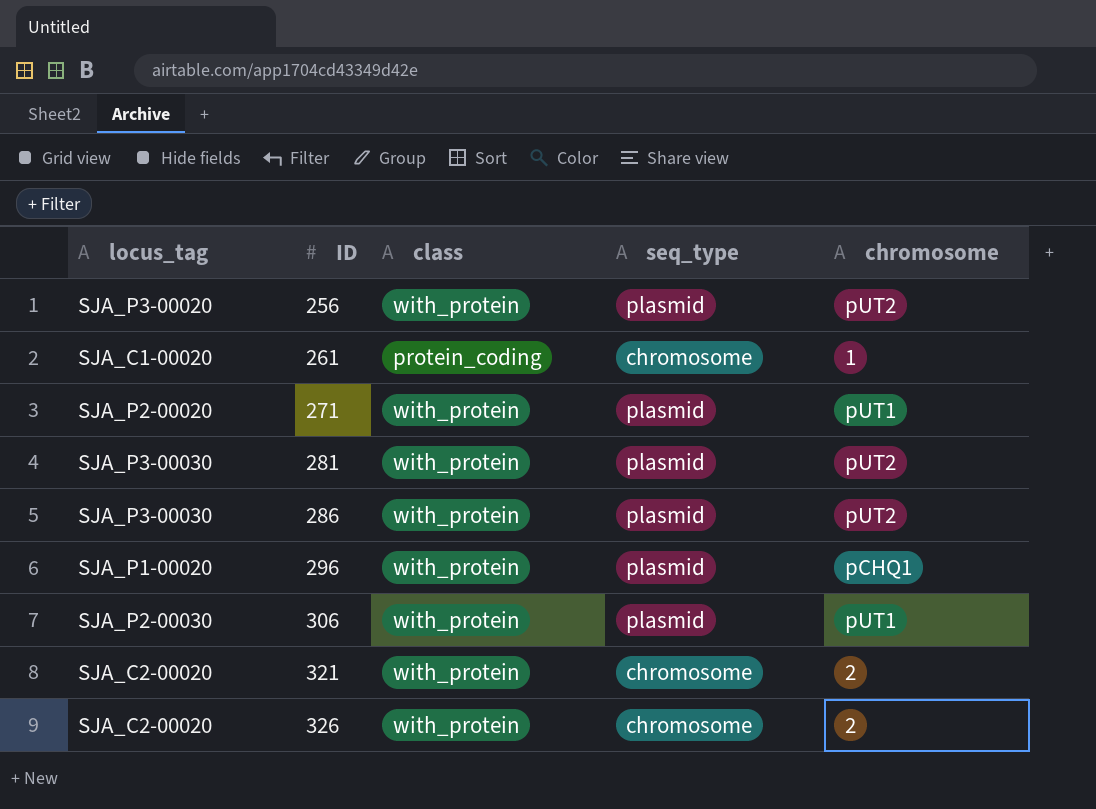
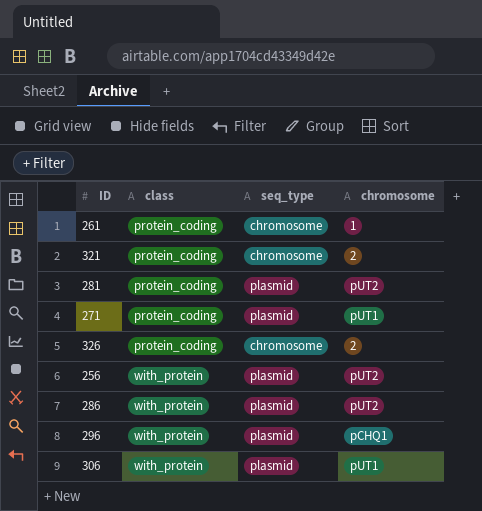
row order: ID ascending -> class ascending
column locus_tag | position: 1 -> none
321 | class: with_protein -> protein_coding
281 | class: with_protein -> protein_coding
271 | class: with_protein -> protein_coding
326 | class: with_protein -> protein_coding

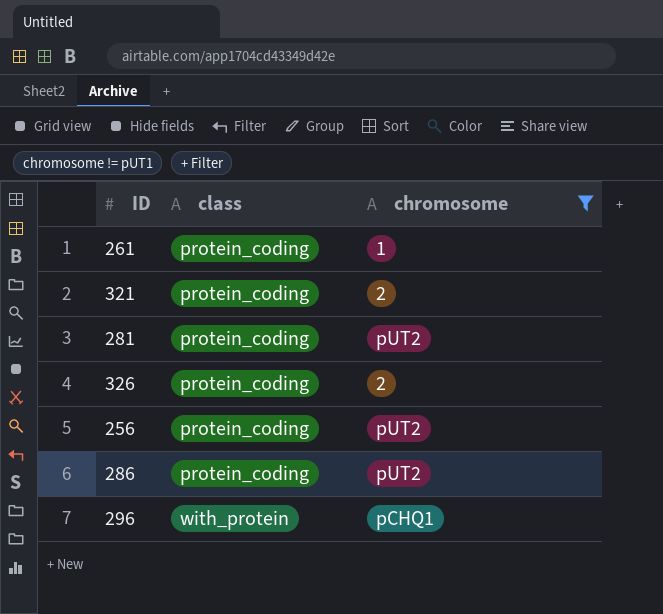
filter: none -> chromosome != pUT1
column seq_type | position: 3 -> none
256 | class: with_protein -> protein_coding
286 | class: with_protein -> protein_coding

